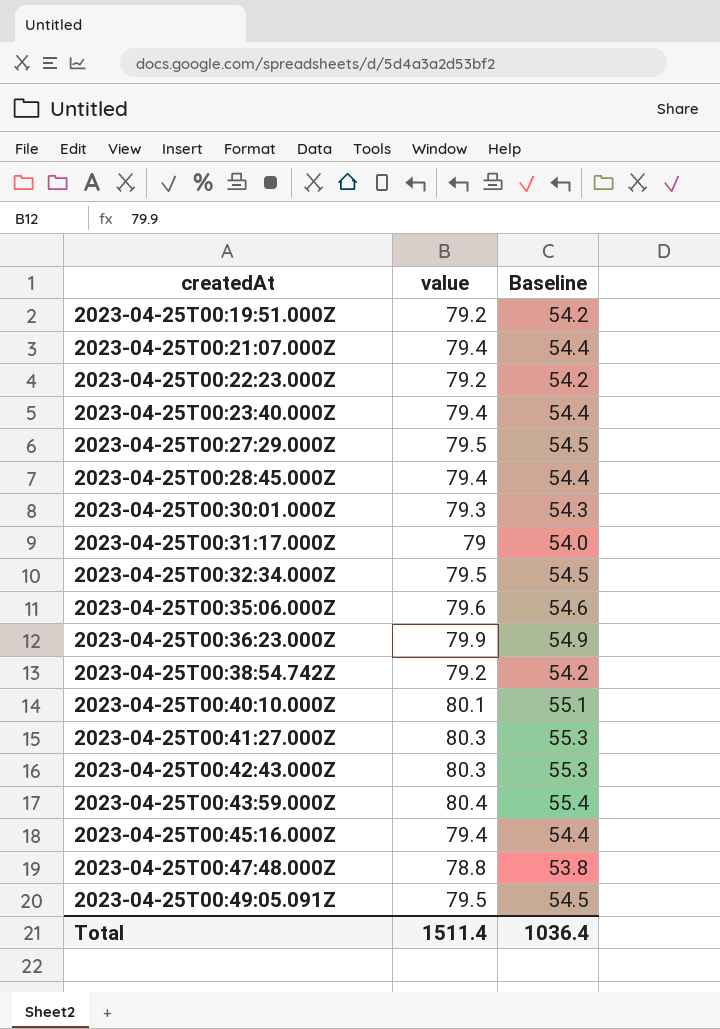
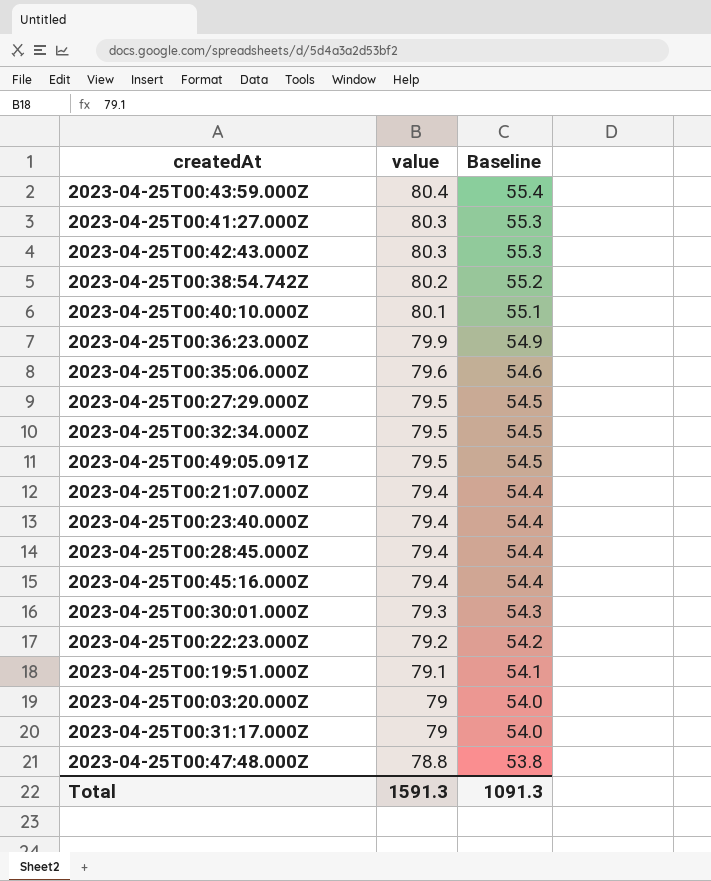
row order: createdAt ascending -> value descending
2023-04-25T00:38:54.742Z | value: 79.2 -> 80.2
2023-04-25T00:38:54.742Z | Baseline: 54.2 -> 55.2
2023-04-25T00:19:51.000Z | value: 79.2 -> 79.1
2023-04-25T00:19:51.000Z | Baseline: 54.2 -> 54.1
row 2023-04-25T00:03:20.000Z: none -> 79 | 54.0
Total | value: 1511.4 -> 1591.3
Total | Baseline: 1036.4 -> 1091.3

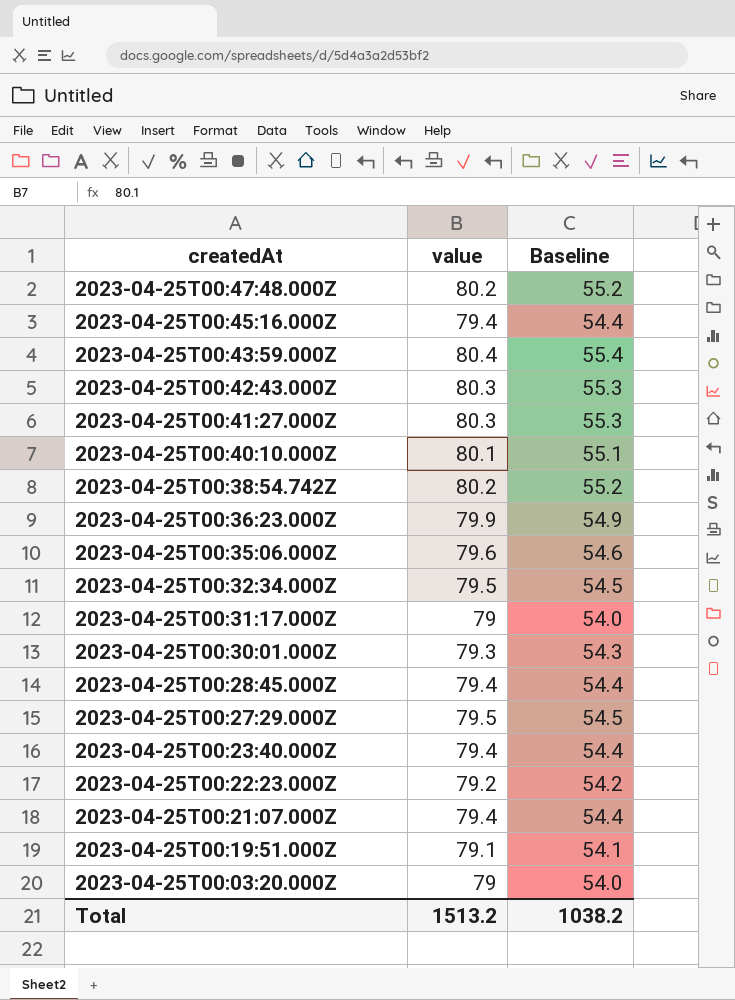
row order: value descending -> createdAt descending
row 2023-04-25T00:49:05.091Z: 79.5 | 54.5 -> none
2023-04-25T00:47:48.000Z | value: 78.8 -> 80.2
2023-04-25T00:47:48.000Z | Baseline: 53.8 -> 55.2
Total | value: 1591.3 -> 1513.2
Total | Baseline: 1091.3 -> 1038.2

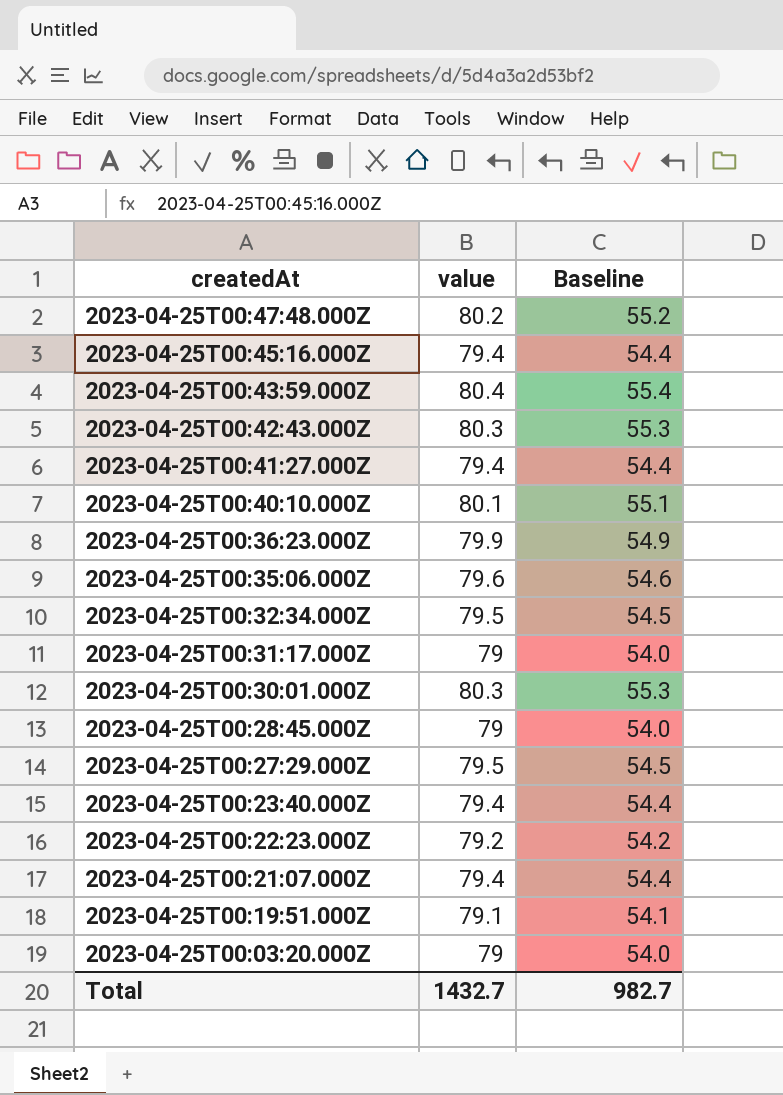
row 2023-04-25T00:38:54.742Z: 80.2 | 55.2 -> none
2023-04-25T00:41:27.000Z | value: 80.3 -> 79.4
2023-04-25T00:41:27.000Z | Baseline: 55.3 -> 54.4
2023-04-25T00:30:01.000Z | value: 79.3 -> 80.3
2023-04-25T00:30:01.000Z | Baseline: 54.3 -> 55.3
2023-04-25T00:28:45.000Z | value: 79.4 -> 79
2023-04-25T00:28:45.000Z | Baseline: 54.4 -> 54.0
Total | value: 1513.2 -> 1432.7
Total | Baseline: 1038.2 -> 982.7

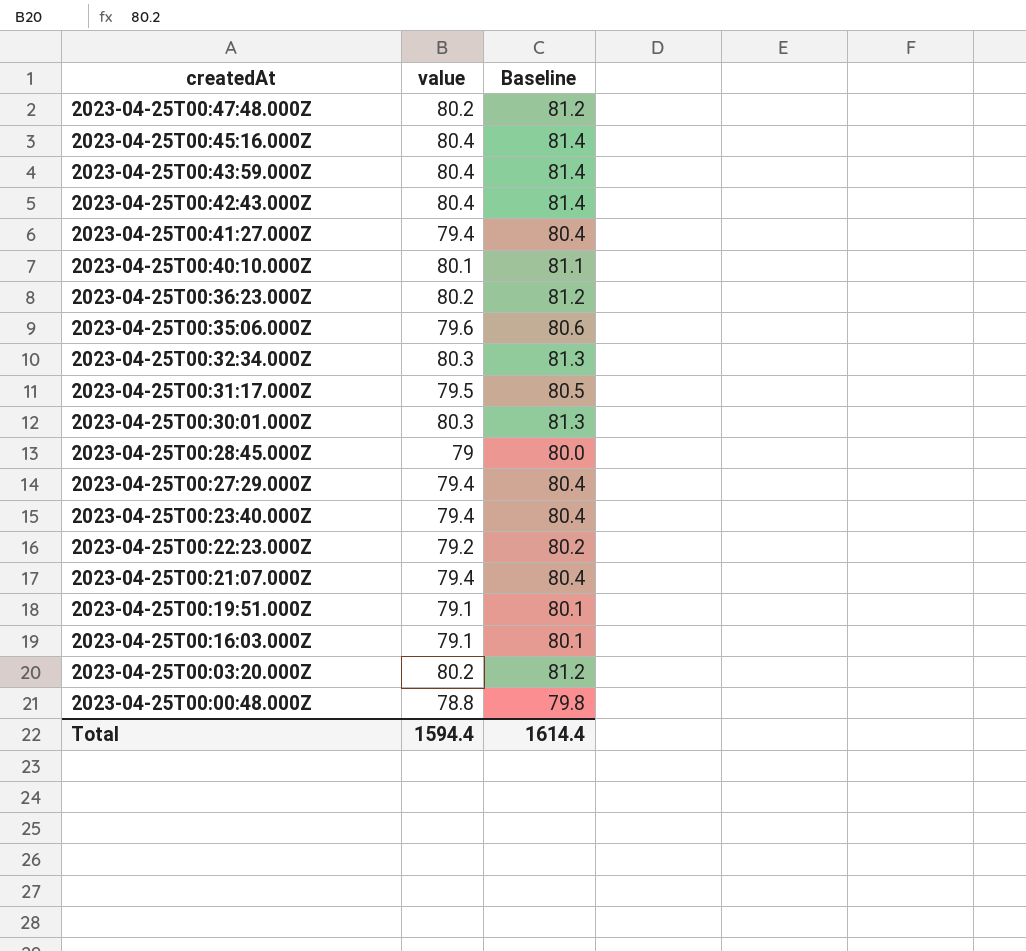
column Baseline | formula: [value] - 25 -> [value] + 1
2023-04-25T00:45:16.000Z | value: 79.4 -> 80.4
2023-04-25T00:42:43.000Z | value: 80.3 -> 80.4
2023-04-25T00:36:23.000Z | value: 79.9 -> 80.2
2023-04-25T00:32:34.000Z | value: 79.5 -> 80.3
2023-04-25T00:31:17.000Z | value: 79 -> 79.5
2023-04-25T00:27:29.000Z | value: 79.5 -> 79.4
row 2023-04-25T00:16:03.000Z: none -> 79.1 | 80.1
2023-04-25T00:03:20.000Z | value: 79 -> 80.2
row 2023-04-25T00:00:48.000Z: none -> 78.8 | 79.8
Total | value: 1432.7 -> 1594.4
Total | Baseline: 982.7 -> 1614.4

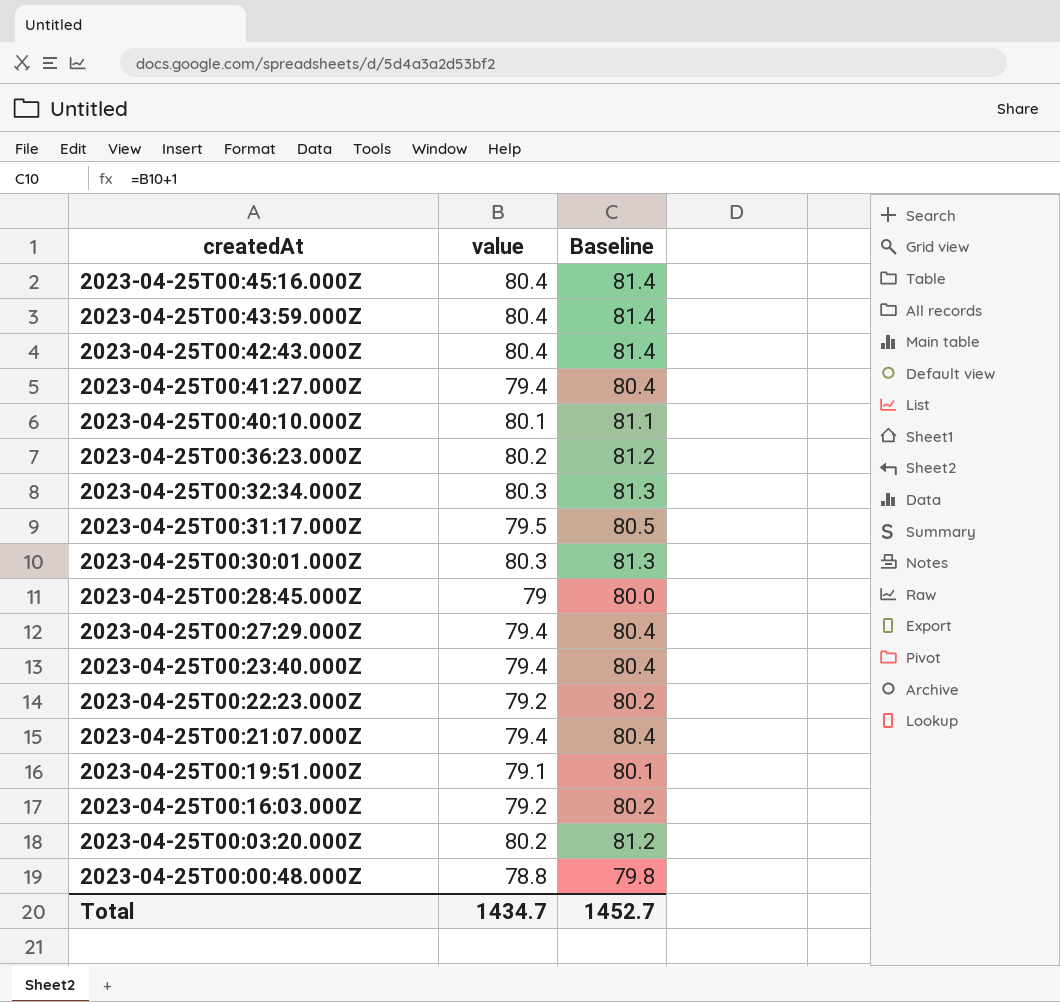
row 2023-04-25T00:47:48.000Z: 80.2 | 81.2 -> none
row 2023-04-25T00:35:06.000Z: 79.6 | 80.6 -> none
2023-04-25T00:16:03.000Z | value: 79.1 -> 79.2
2023-04-25T00:16:03.000Z | Baseline: 80.1 -> 80.2
Total | value: 1594.4 -> 1434.7
Total | Baseline: 1614.4 -> 1452.7

